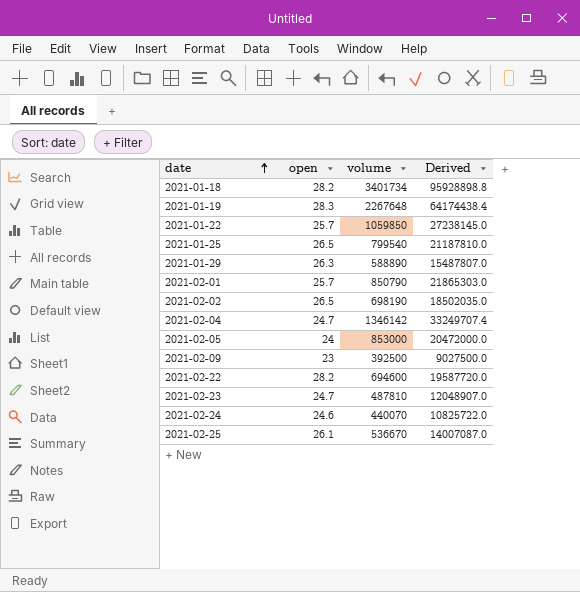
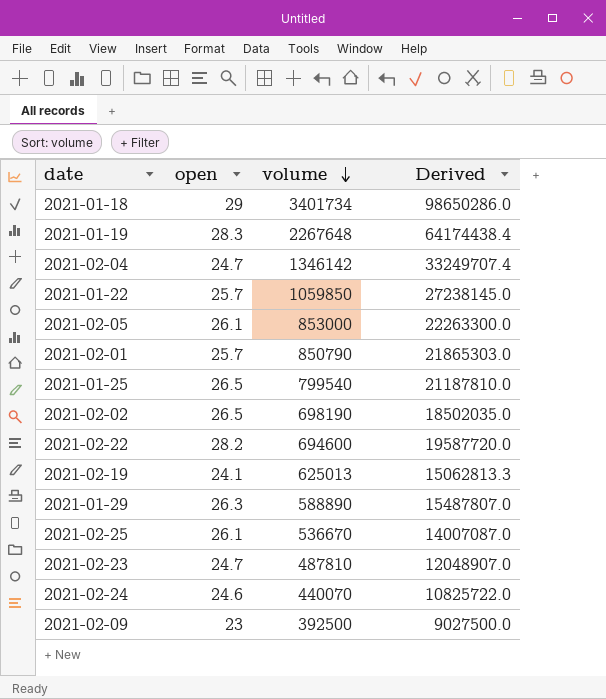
row order: date ascending -> volume descending
2021-01-18 | open: 28.2 -> 29
2021-01-18 | Derived: 95928898.8 -> 98650286.0
2021-02-05 | open: 24 -> 26.1
2021-02-05 | Derived: 20472000.0 -> 22263300.0
row 2021-02-19: none -> 24.1 | 625013 | 15062813.3

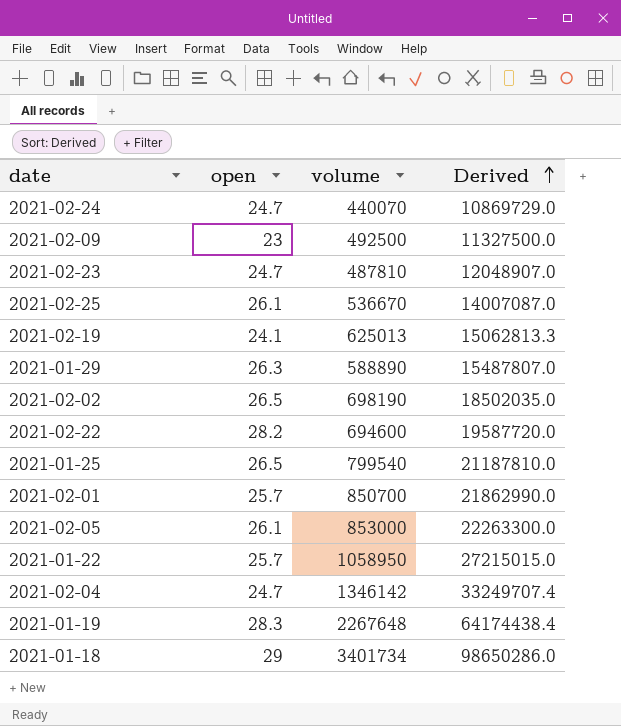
row order: volume descending -> Derived ascending
2021-02-24 | open: 24.6 -> 24.7
2021-02-24 | Derived: 10825722.0 -> 10869729.0
2021-02-09 | volume: 392500 -> 492500
2021-02-09 | Derived: 9027500.0 -> 11327500.0
2021-02-01 | volume: 850790 -> 850700
2021-02-01 | Derived: 21865303.0 -> 21862990.0
2021-01-22 | volume: 1059850 -> 1058950
2021-01-22 | Derived: 27238145.0 -> 27215015.0

